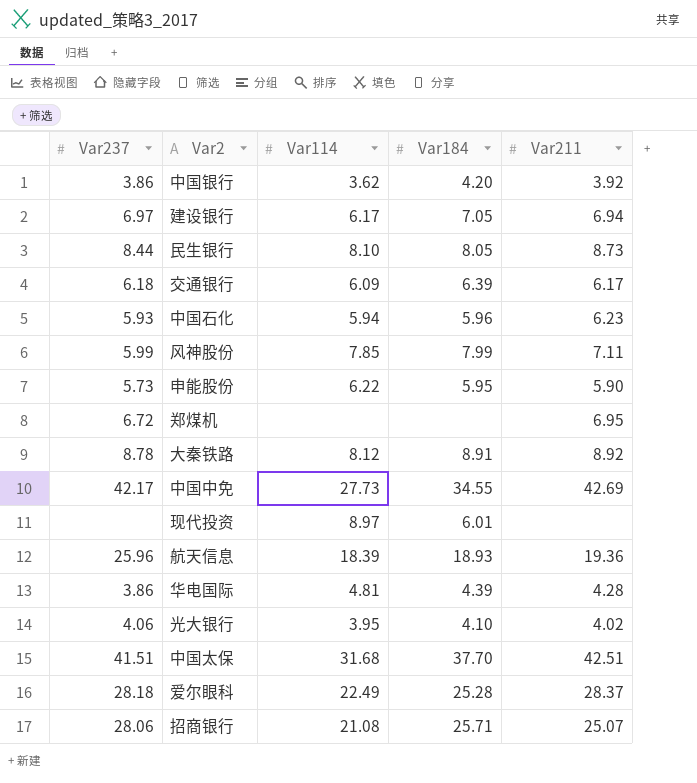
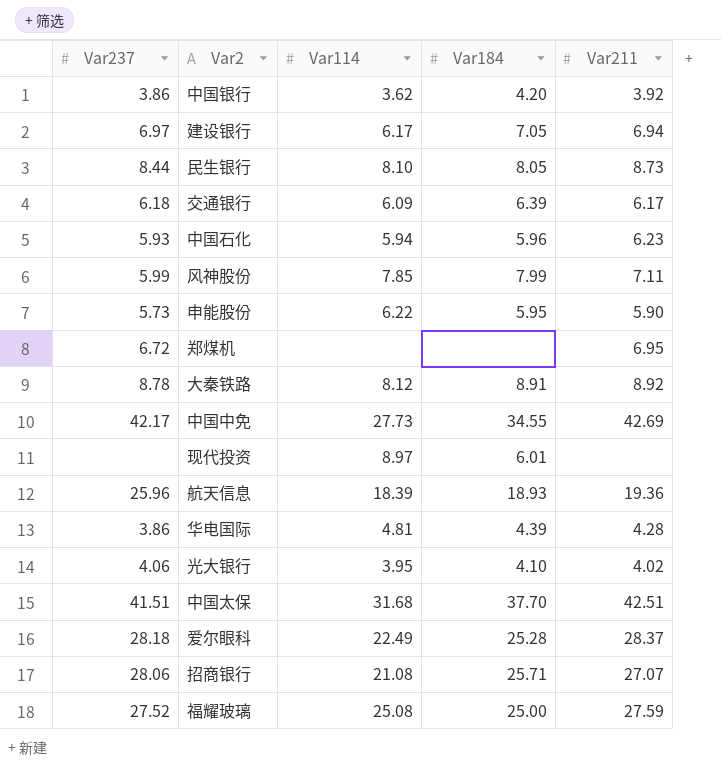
招商银行 | Var211: 25.07 -> 27.07
row 福耀玻璃: none -> 27.52 | 25.08 | 25.00 | 27.59

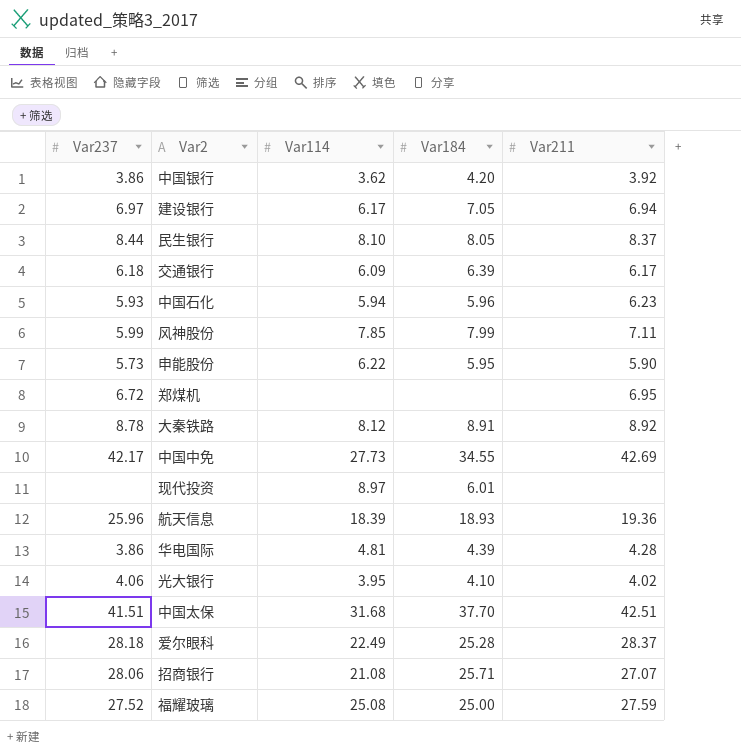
民生银行 | Var211: 8.73 -> 8.37

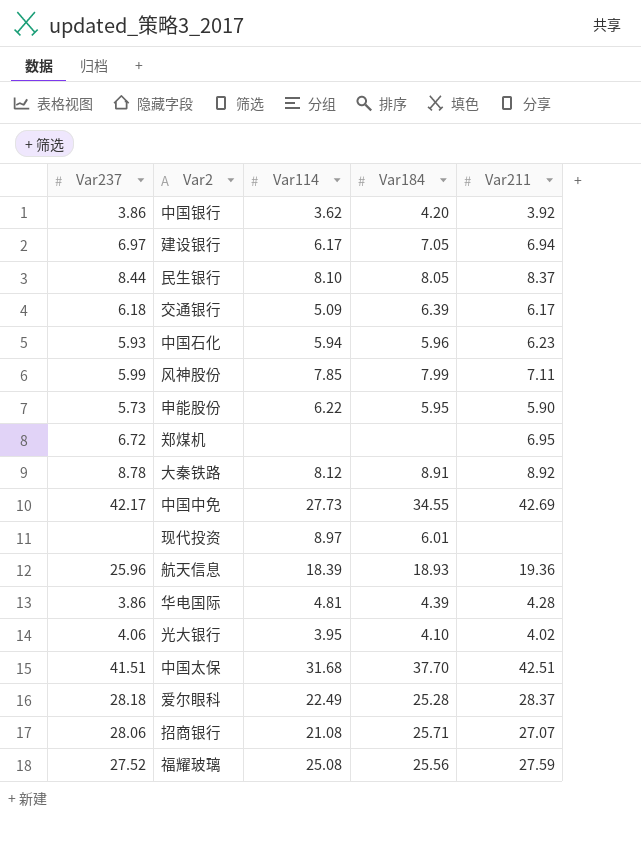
交通银行 | Var114: 6.09 -> 5.09
福耀玻璃 | Var184: 25.00 -> 25.56

